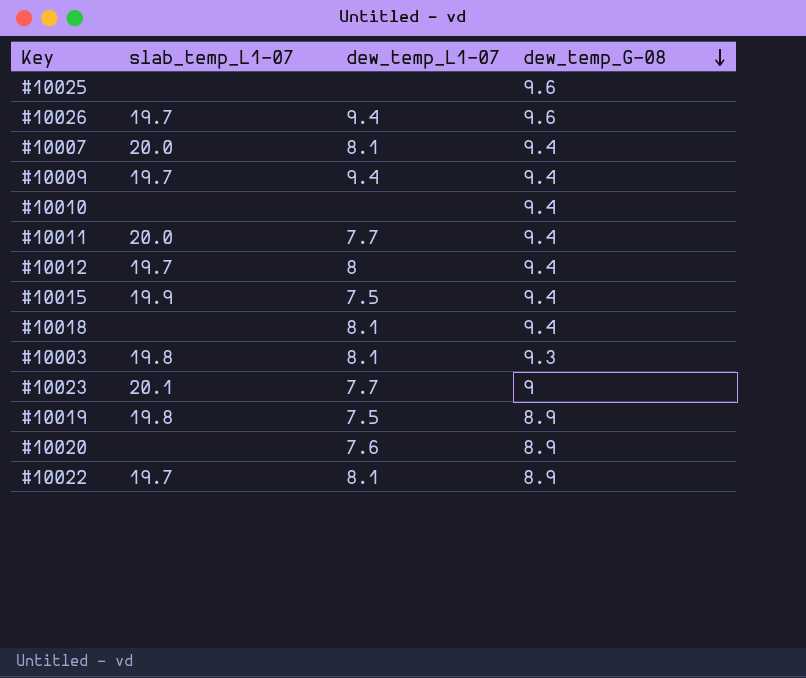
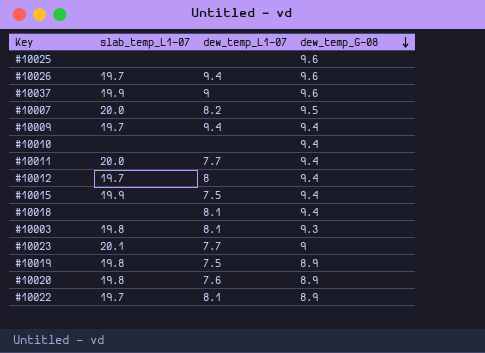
row #10037: none -> 19.9 | 9 | 9.6
#10007 | dew_temp_L1-07: 8.1 -> 8.2
#10007 | dew_temp_G-08: 9.4 -> 9.5
#10020 | slab_temp_L1-07: none -> 19.8

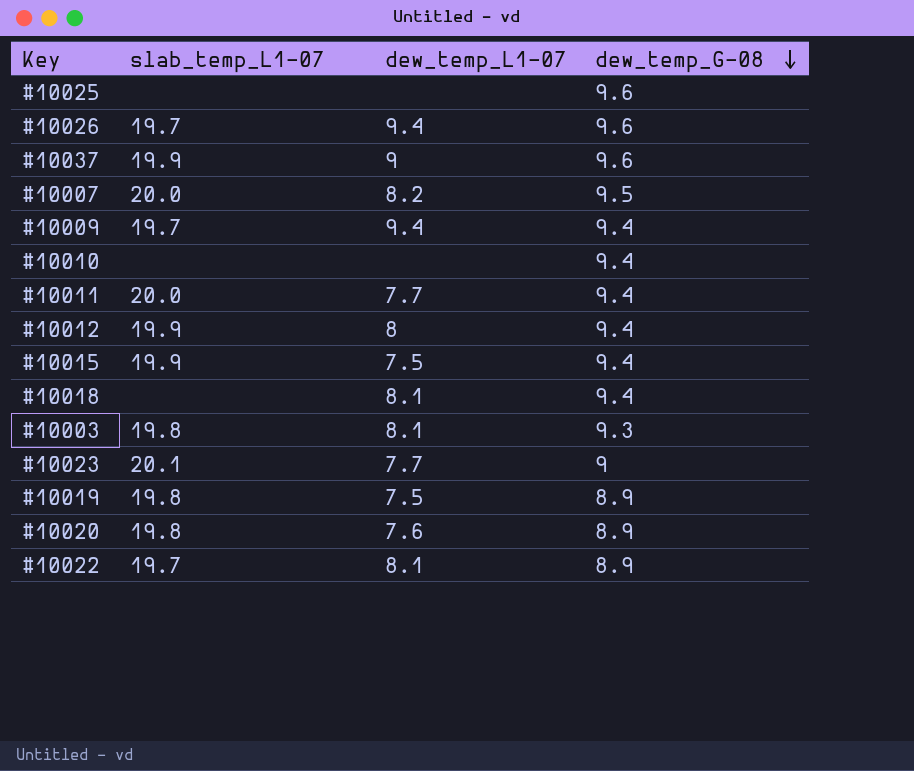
#10012 | slab_temp_L1-07: 19.7 -> 19.9

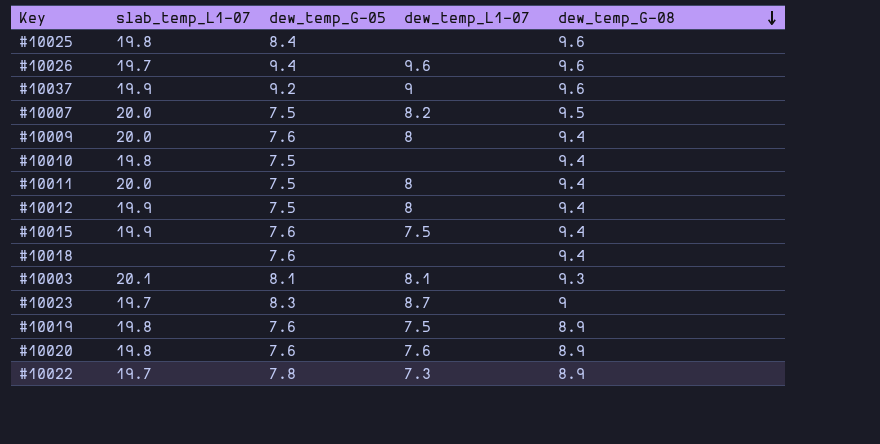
column dew_temp_G-05 | position: none -> 3
#10025 | slab_temp_L1-07: none -> 19.8
#10026 | dew_temp_L1-07: 9.4 -> 9.6
#10009 | slab_temp_L1-07: 19.7 -> 20.0
#10009 | dew_temp_L1-07: 9.4 -> 8
#10010 | slab_temp_L1-07: none -> 19.8
#10011 | dew_temp_L1-07: 7.7 -> 8
#10018 | dew_temp_L1-07: 8.1 -> none
#10003 | slab_temp_L1-07: 19.8 -> 20.1
#10023 | slab_temp_L1-07: 20.1 -> 19.7
#10023 | dew_temp_L1-07: 7.7 -> 8.7
#10022 | dew_temp_L1-07: 8.1 -> 7.3

